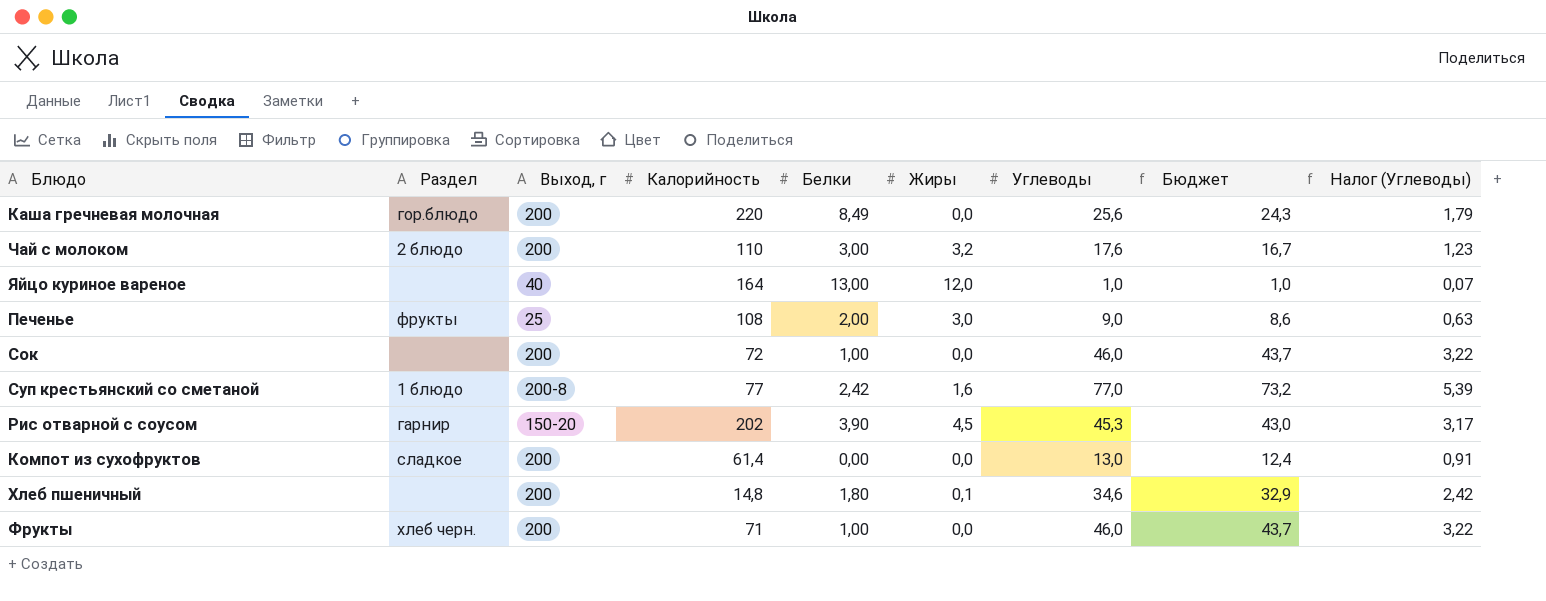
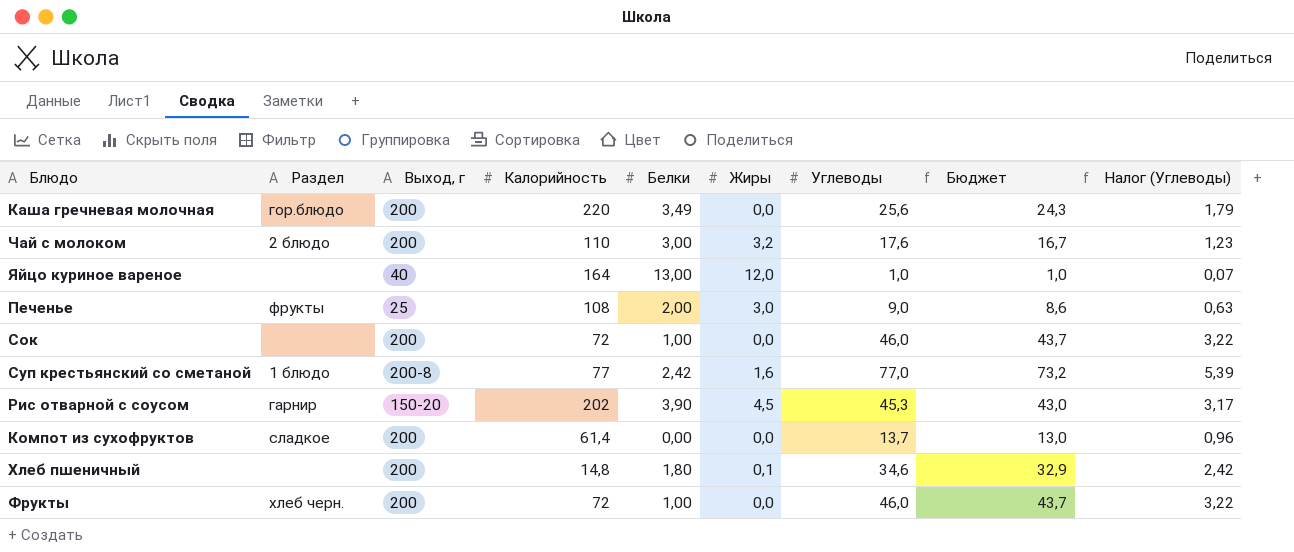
Каша гречневая молочная | Белки: 8,49 -> 3,49
Компот из сухофруктов | Углеводы: 13,0 -> 13,7
Компот из сухофруктов | Бюджет: 12,4 -> 13,0
Компот из сухофруктов | Налог (Углеводы): 0,91 -> 0,96
Фрукты | Калорийность: 71 -> 72

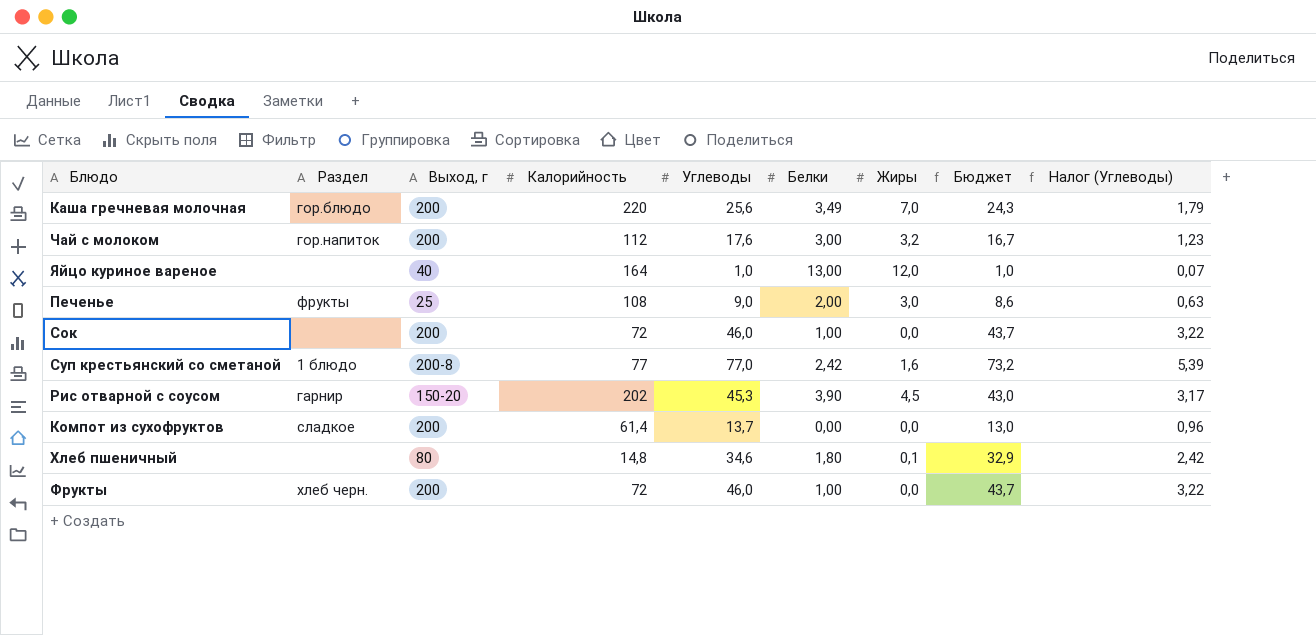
column Углеводы | position: 7 -> 5
Каша гречневая молочная | Жиры: 0,0 -> 7,0
Чай с молоком | Раздел: 2 блюдо -> гор.напиток
Чай с молоком | Калорийность: 110 -> 112
Хлеб пшеничный | Выход, г: 200 -> 80

